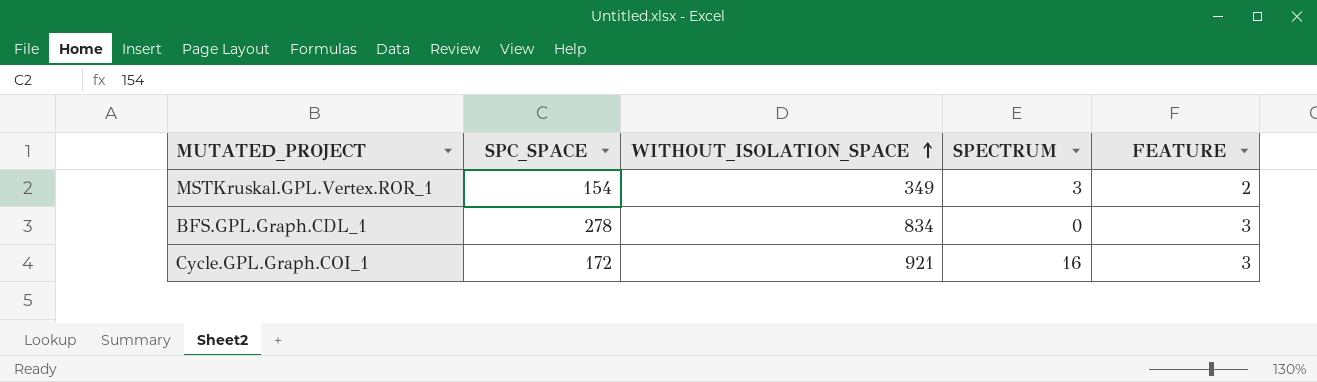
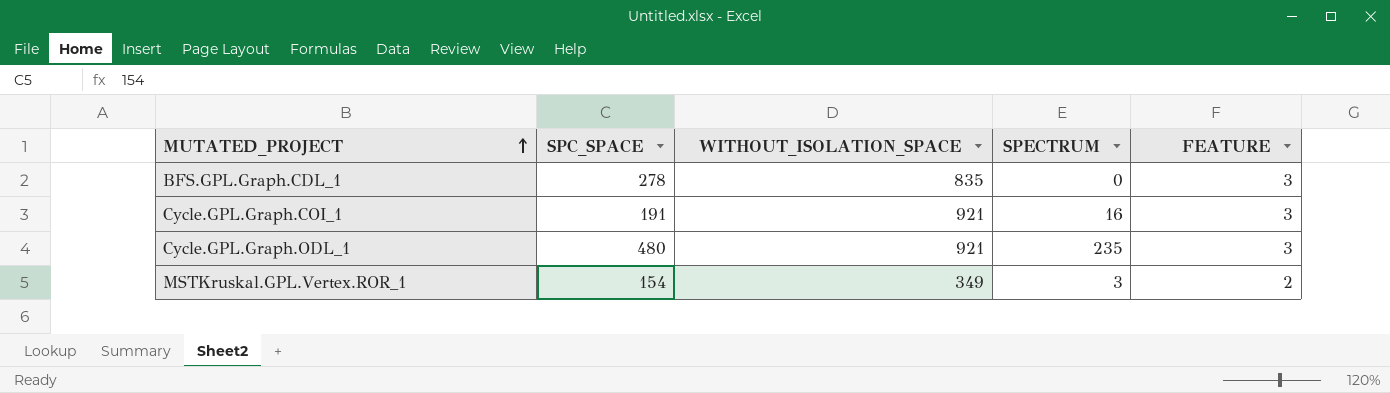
row order: WITHOUT_ISOLATION_SPACE ascending -> MUTATED_PROJECT ascending
BFS.GPL.Graph.CDL_1 | WITHOUT_ISOLATION_SPACE: 834 -> 835
Cycle.GPL.Graph.COI_1 | SPC_SPACE: 172 -> 191
row Cycle.GPL.Graph.ODL_1: none -> 480 | 921 | 235 | 3

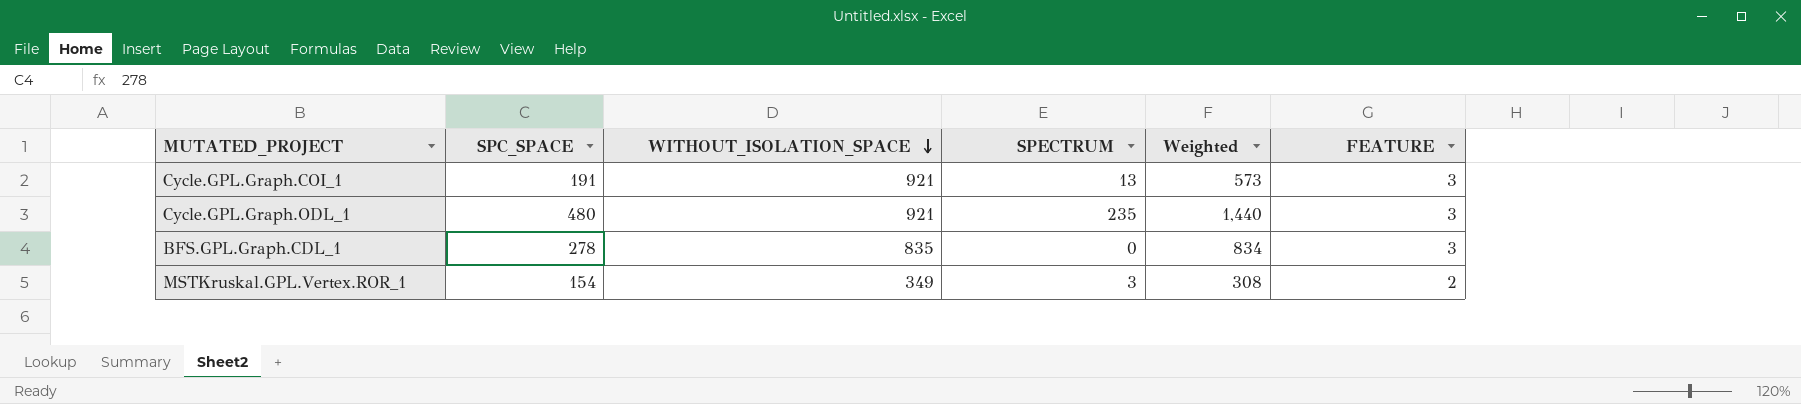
row order: MUTATED_PROJECT ascending -> WITHOUT_ISOLATION_SPACE descending
column Weighted | formula: none -> [SPC_SPACE] * [FEATURE]
Cycle.GPL.Graph.COI_1 | SPECTRUM: 16 -> 13

